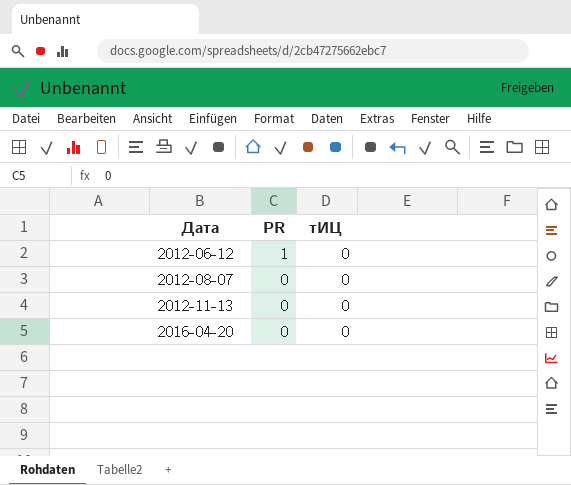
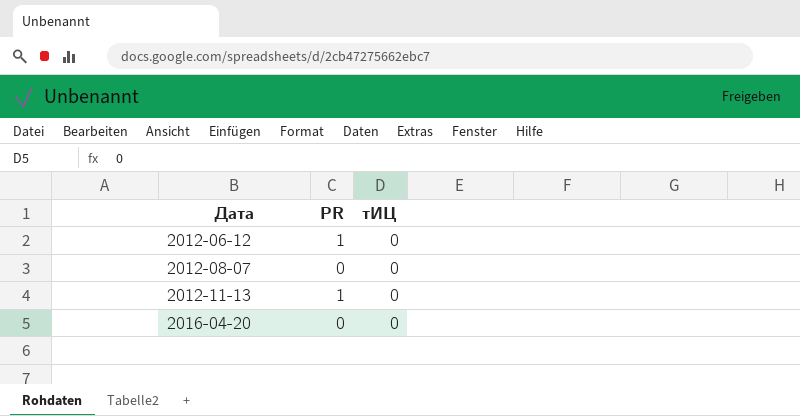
2012-11-13 | PR: 0 -> 1

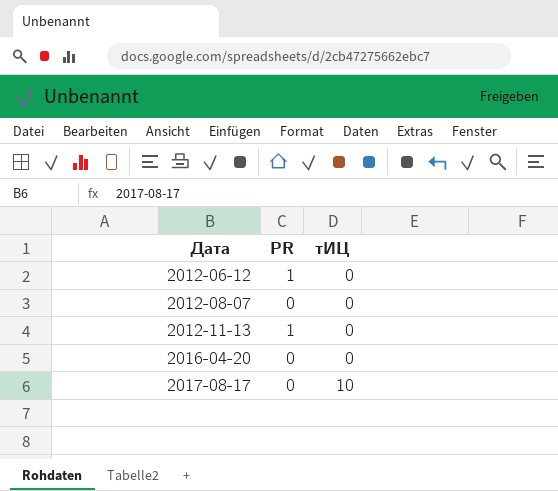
row 2017-08-17: none -> 0 | 10

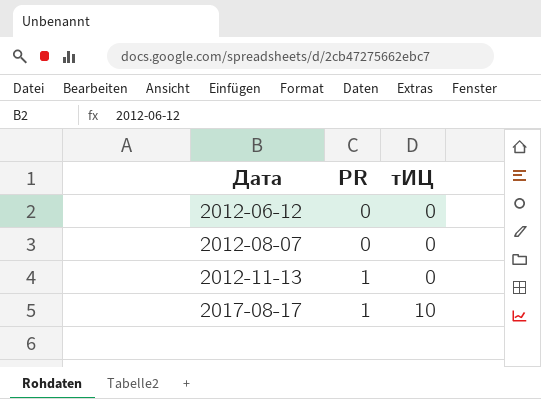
row 2016-04-20: 0 | 0 -> none
2012-06-12 | PR: 1 -> 0
2017-08-17 | PR: 0 -> 1

